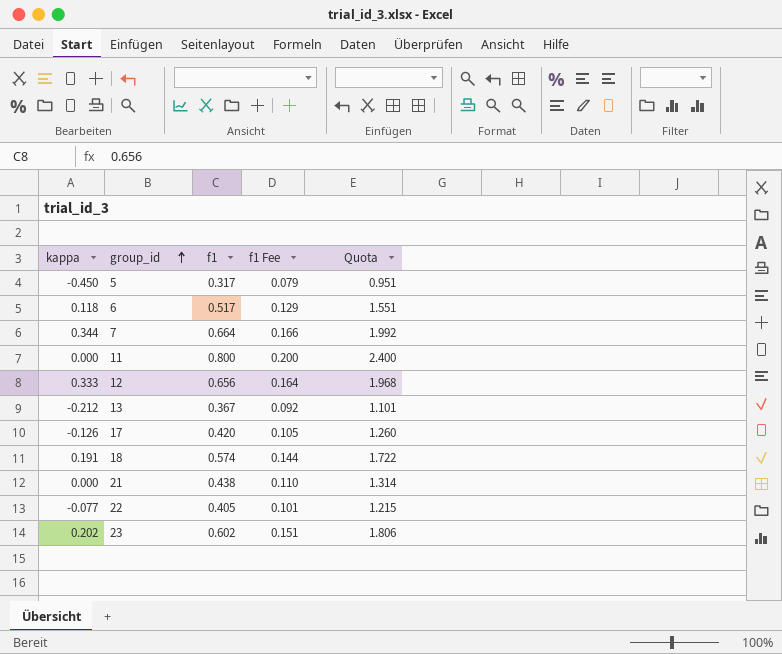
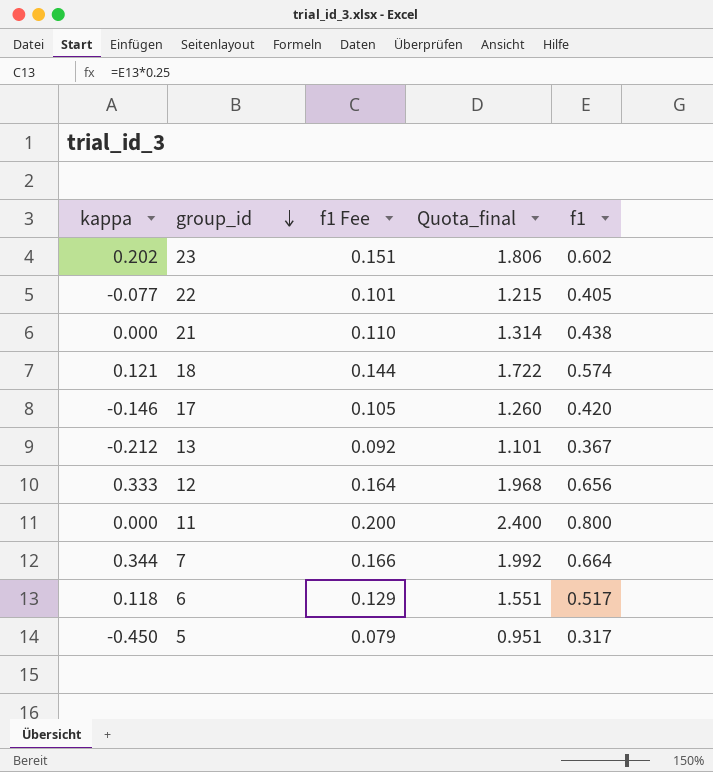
row order: group_id ascending -> group_id descending
column name: Quota -> Quota_final
column f1 | position: 3 -> 5
18 | kappa: 0.191 -> 0.121
17 | kappa: -0.126 -> -0.146

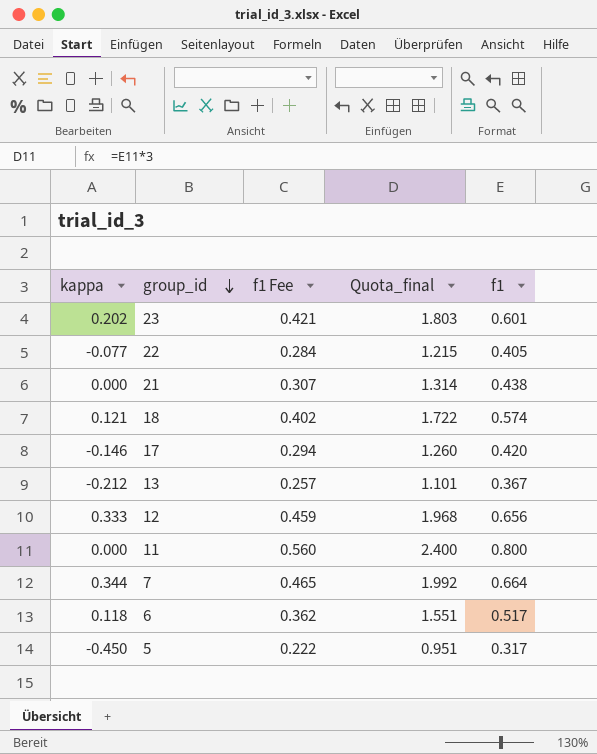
column f1 Fee | formula: [f1] * 0.25 -> [f1] * 0.7
23 | Quota_final: 1.806 -> 1.803
23 | f1: 0.602 -> 0.601

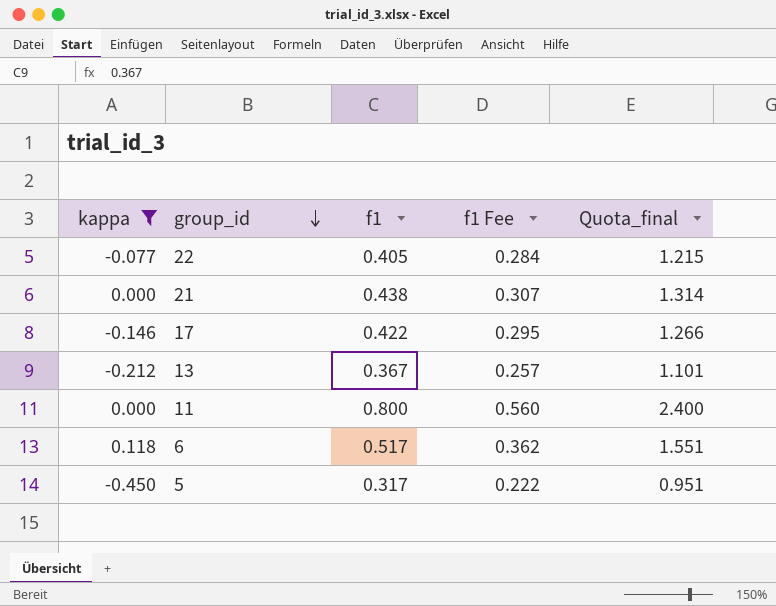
filter: none -> kappa <= 0.118
column f1 | position: 5 -> 3
17 | f1: 0.420 -> 0.422
17 | f1 Fee: 0.294 -> 0.295
17 | Quota_final: 1.260 -> 1.266

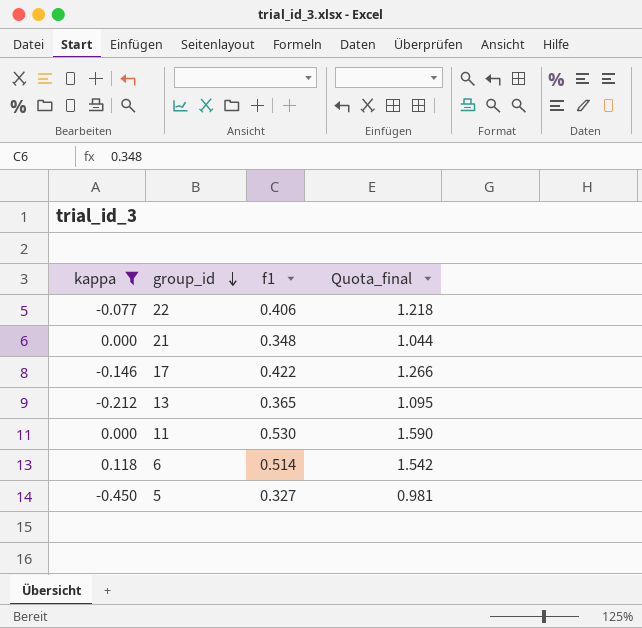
column f1 Fee | formula: [f1] * 0.7 -> none
22 | f1: 0.405 -> 0.406
22 | Quota_final: 1.215 -> 1.218
21 | f1: 0.438 -> 0.348
21 | Quota_final: 1.314 -> 1.044
13 | f1: 0.367 -> 0.365
13 | Quota_final: 1.101 -> 1.095
11 | f1: 0.800 -> 0.530
11 | Quota_final: 2.400 -> 1.590
6 | f1: 0.517 -> 0.514
6 | Quota_final: 1.551 -> 1.542
5 | f1: 0.317 -> 0.327
5 | Quota_final: 0.951 -> 0.981

